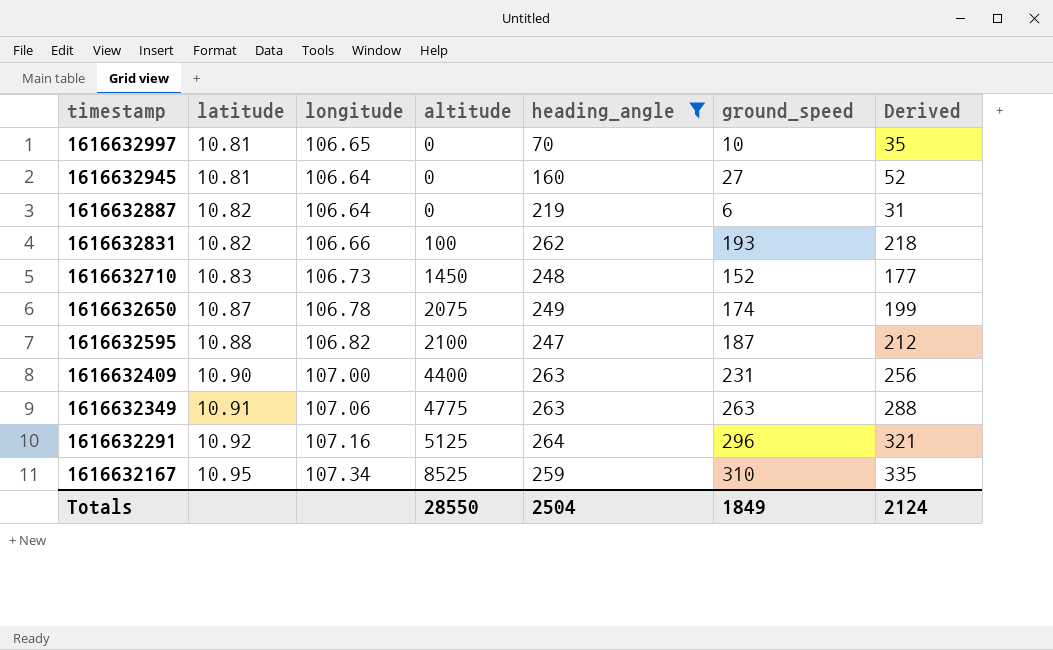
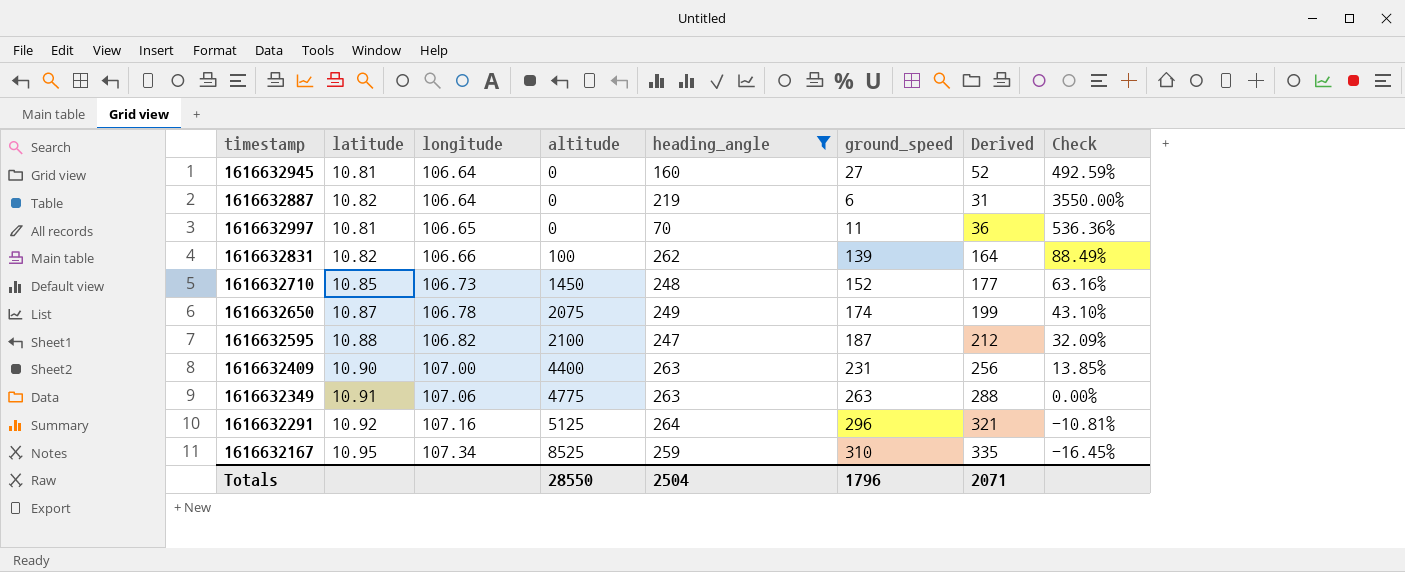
row order: timestamp descending -> longitude ascending
column Check | formula: none -> ([heading_angle] - [ground_speed]) / [ground_speed]
1616632997 | ground_speed: 10 -> 11
1616632997 | Derived: 35 -> 36
1616632831 | ground_speed: 193 -> 139
1616632831 | Derived: 218 -> 164
1616632710 | latitude: 10.83 -> 10.85
Totals | ground_speed: 1849 -> 1796
Totals | Derived: 2124 -> 2071

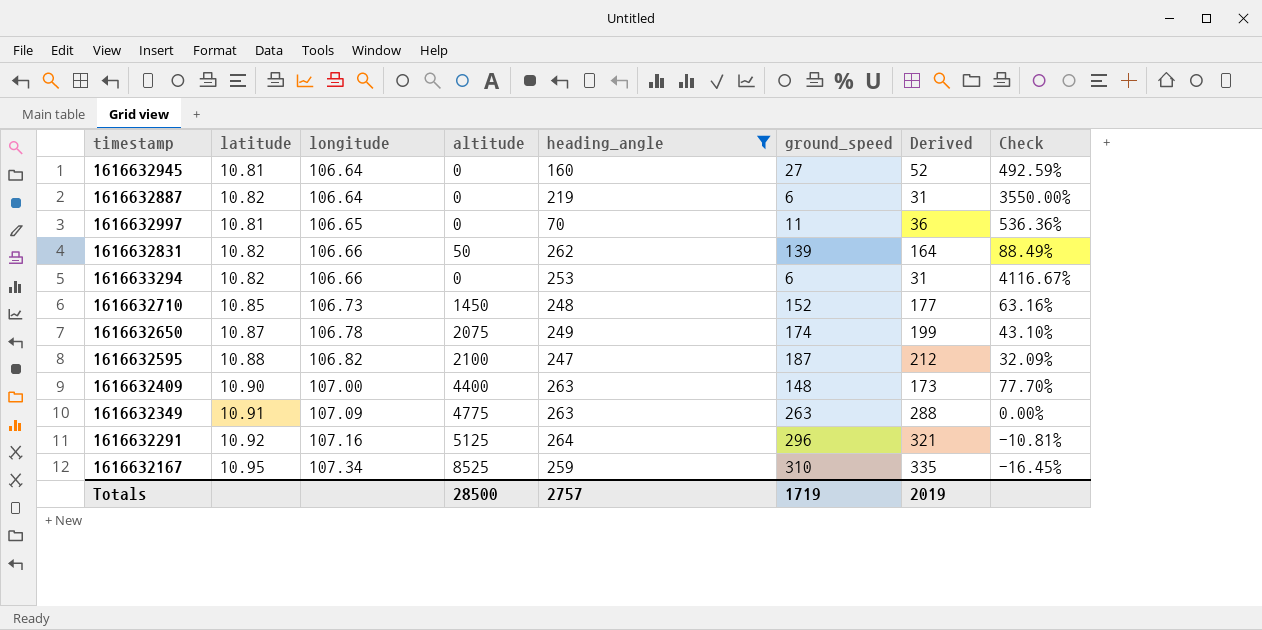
1616632831 | altitude: 100 -> 50
row 1616633294: none -> 10.82 | 106.66 | 0 | 253 | 6 | 31 | 4116.67%
1616632409 | ground_speed: 231 -> 148
1616632409 | Derived: 256 -> 173
1616632409 | Check: 13.85% -> 77.70%
1616632349 | longitude: 107.06 -> 107.09
Totals | altitude: 28550 -> 28500
Totals | heading_angle: 2504 -> 2757
Totals | ground_speed: 1796 -> 1719
Totals | Derived: 2071 -> 2019

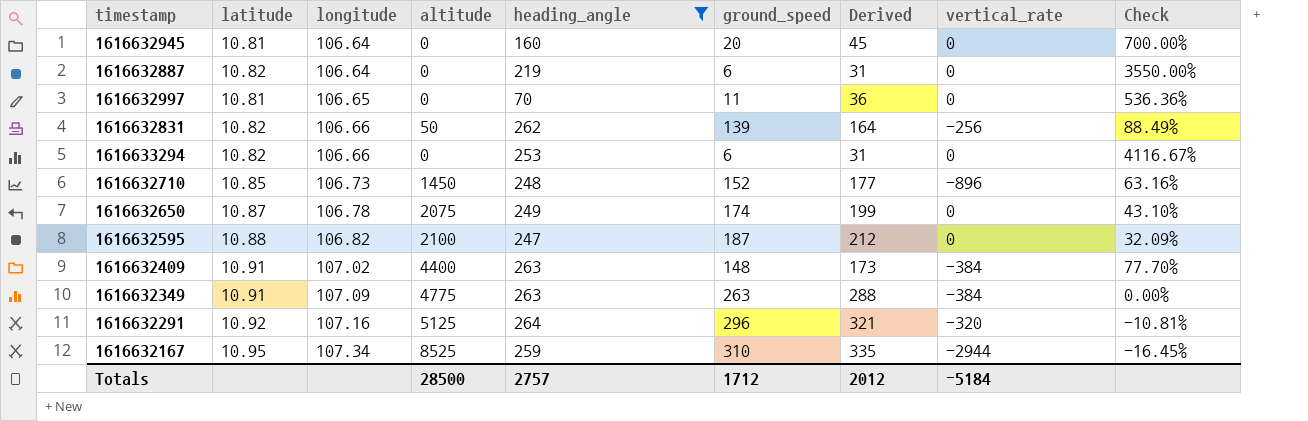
column vertical_rate | position: none -> 8
1616632945 | ground_speed: 27 -> 20
1616632945 | Derived: 52 -> 45
1616632945 | Check: 492.59% -> 700.00%
1616632409 | latitude: 10.90 -> 10.91
1616632409 | longitude: 107.00 -> 107.02
Totals | ground_speed: 1719 -> 1712
Totals | Derived: 2019 -> 2012

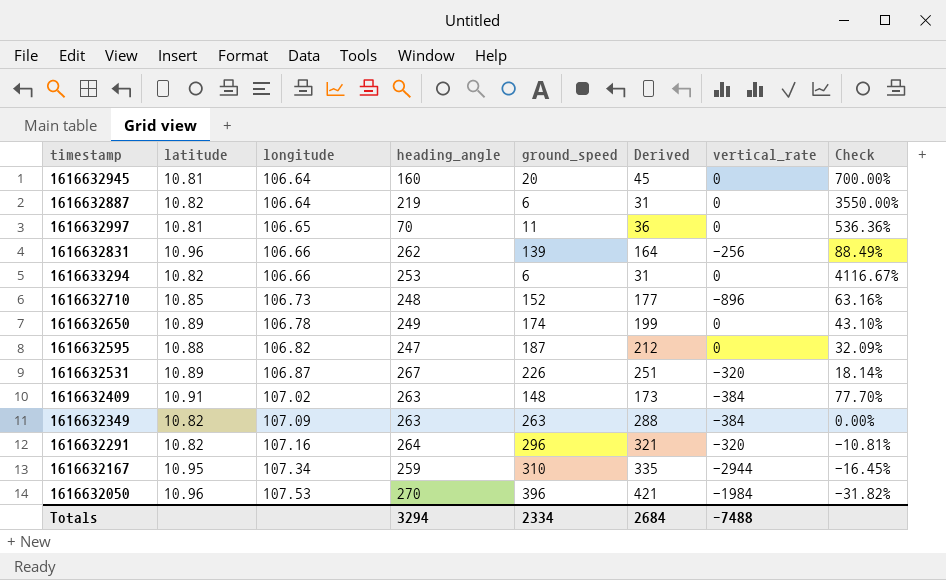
filter: heading_angle <= 264 -> none
column altitude | position: 4 -> none
1616632831 | latitude: 10.82 -> 10.96
1616632650 | latitude: 10.87 -> 10.89
1616632349 | latitude: 10.91 -> 10.82
1616632291 | latitude: 10.92 -> 10.82
Totals | heading_angle: 2757 -> 3294
Totals | ground_speed: 1712 -> 2334
Totals | Derived: 2012 -> 2684
Totals | vertical_rate: -5184 -> -7488

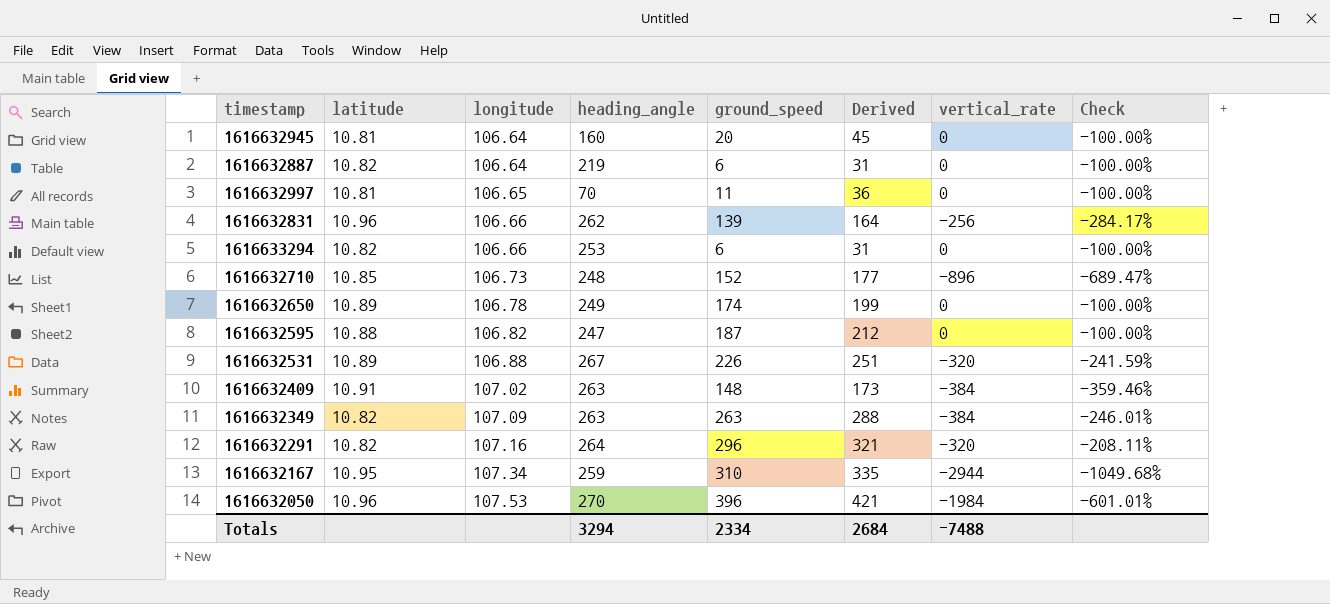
column Check | formula: ([heading_angle] - [ground_speed]) / [ground_speed] -> ([vertical_rate] - [ground_speed]) / [ground_speed]
1616632531 | longitude: 106.87 -> 106.88

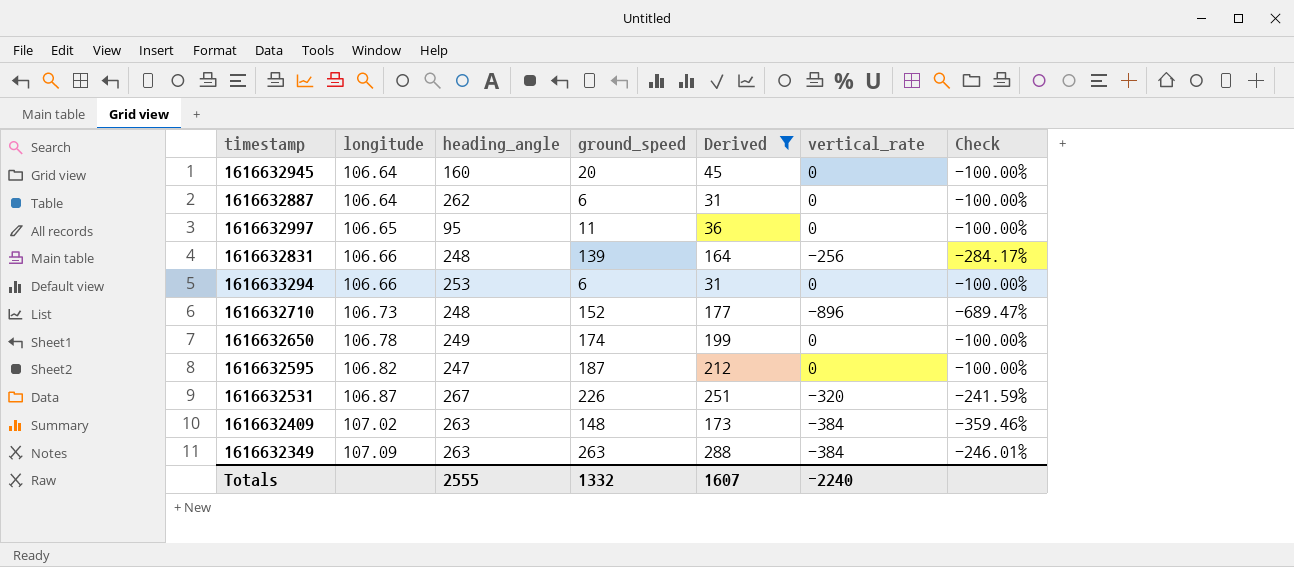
filter: none -> Derived <= 288
column latitude | position: 2 -> none
1616632887 | heading_angle: 219 -> 262
1616632997 | heading_angle: 70 -> 95
1616632831 | heading_angle: 262 -> 248
1616632531 | longitude: 106.88 -> 106.87
Totals | heading_angle: 3294 -> 2555
Totals | ground_speed: 2334 -> 1332
Totals | Derived: 2684 -> 1607
Totals | vertical_rate: -7488 -> -2240

